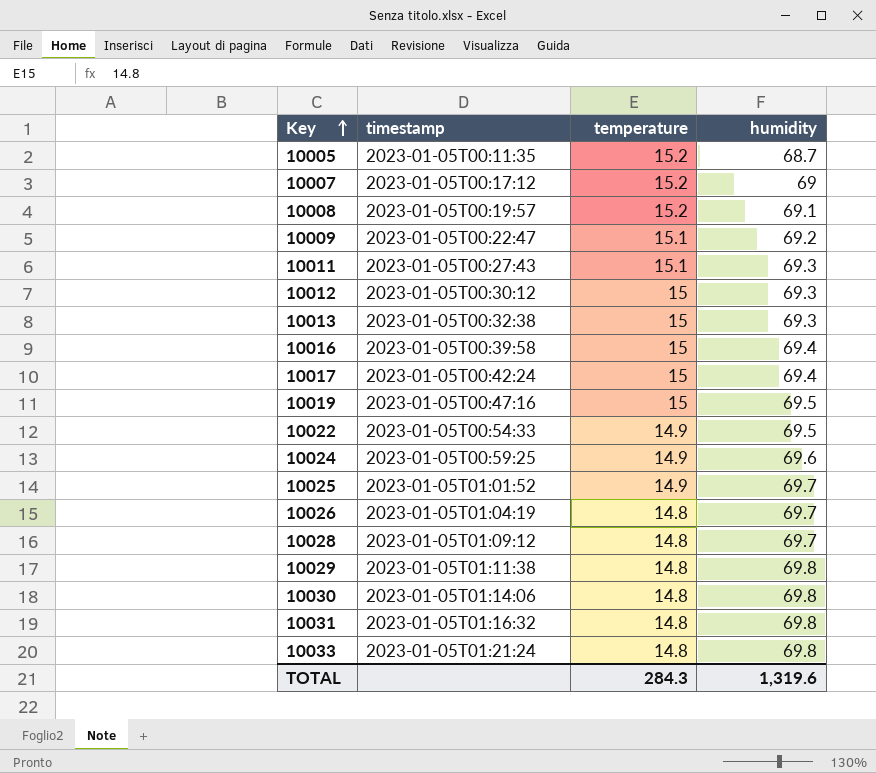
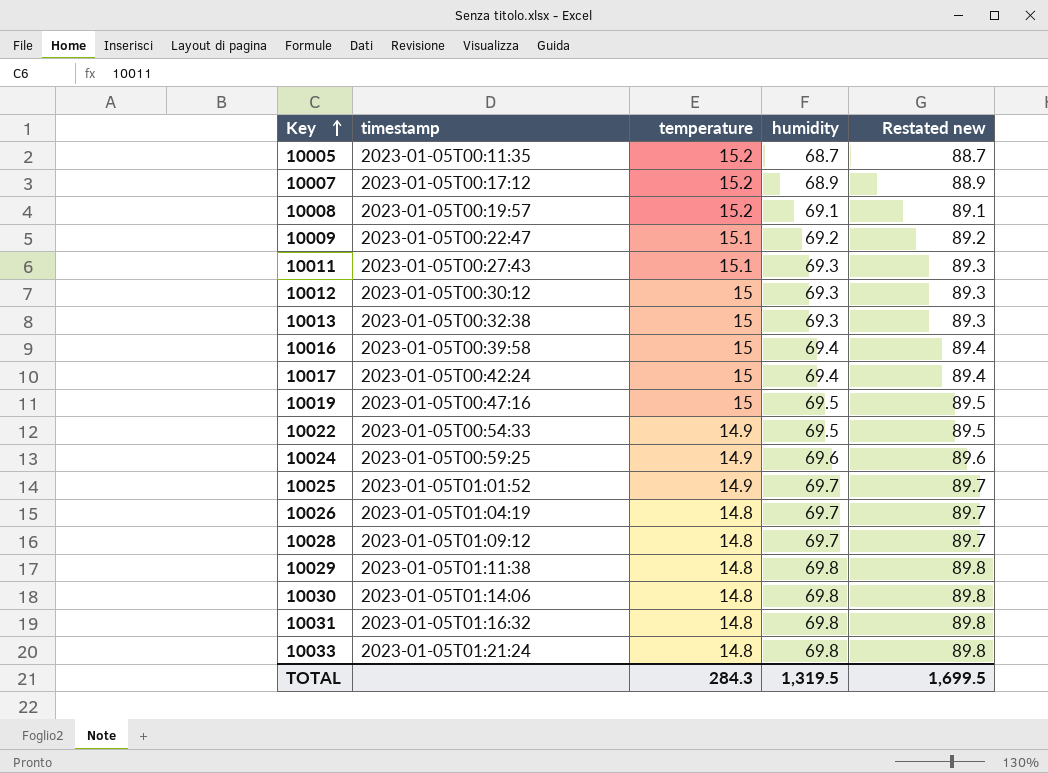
column Restated new | formula: none -> [humidity] + 20
10007 | humidity: 69 -> 68.9
TOTAL | humidity: 1,319.6 -> 1,319.5

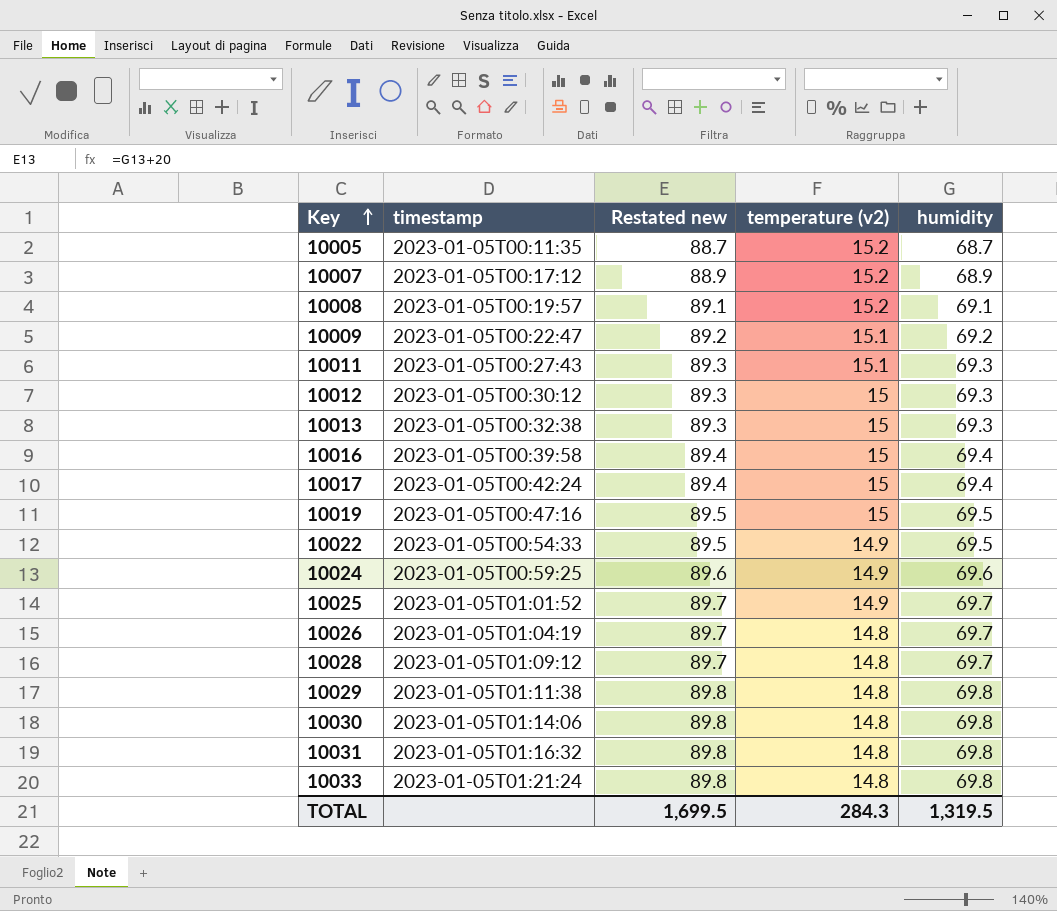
column Restated new | position: 5 -> 3
column name: temperature -> temperature (v2)

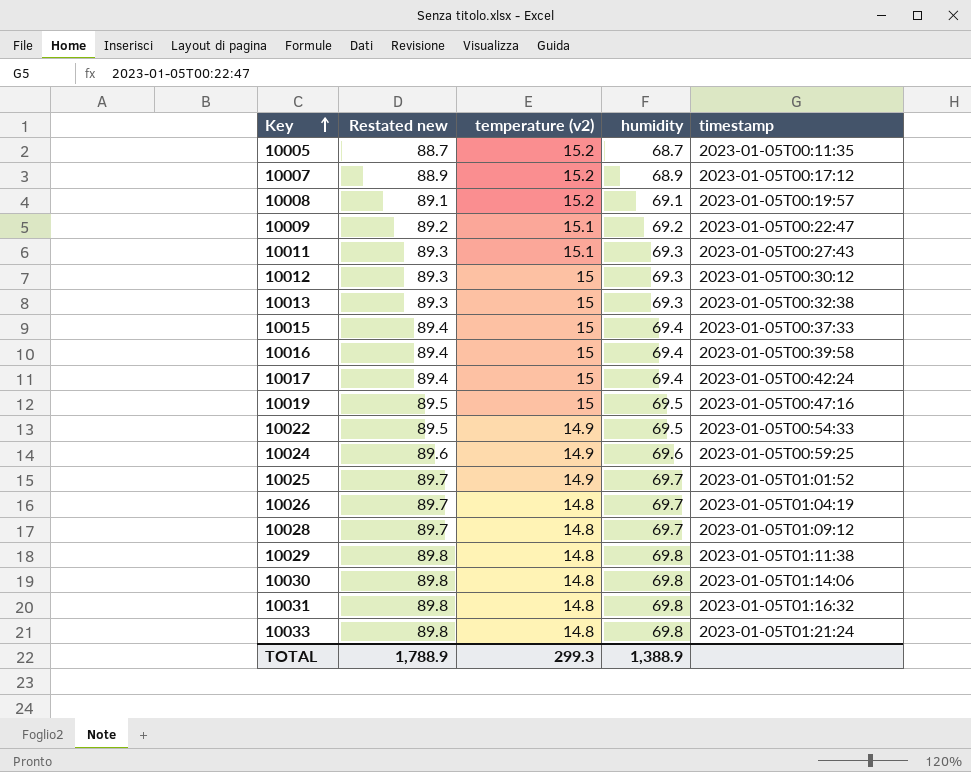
column timestamp | position: 2 -> 5
row 10015: none -> 89.4 | 15 | 69.4 | 2023-01-05T00:37:33
TOTAL | Restated new: 1,699.5 -> 1,788.9
TOTAL | temperature (v2): 284.3 -> 299.3
TOTAL | humidity: 1,319.5 -> 1,388.9

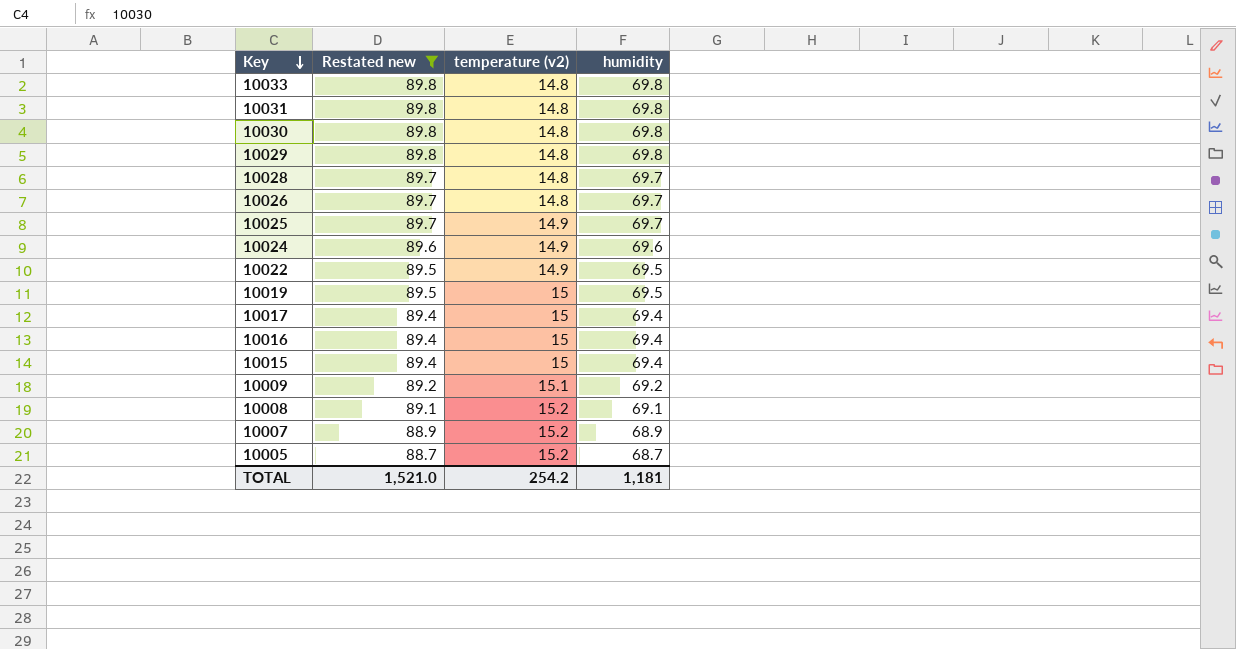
filter: none -> Restated new != 89.3
row order: Key ascending -> Key descending
column timestamp | position: 5 -> none
TOTAL | Restated new: 1,788.9 -> 1,521.0
TOTAL | temperature (v2): 299.3 -> 254.2
TOTAL | humidity: 1,388.9 -> 1,181

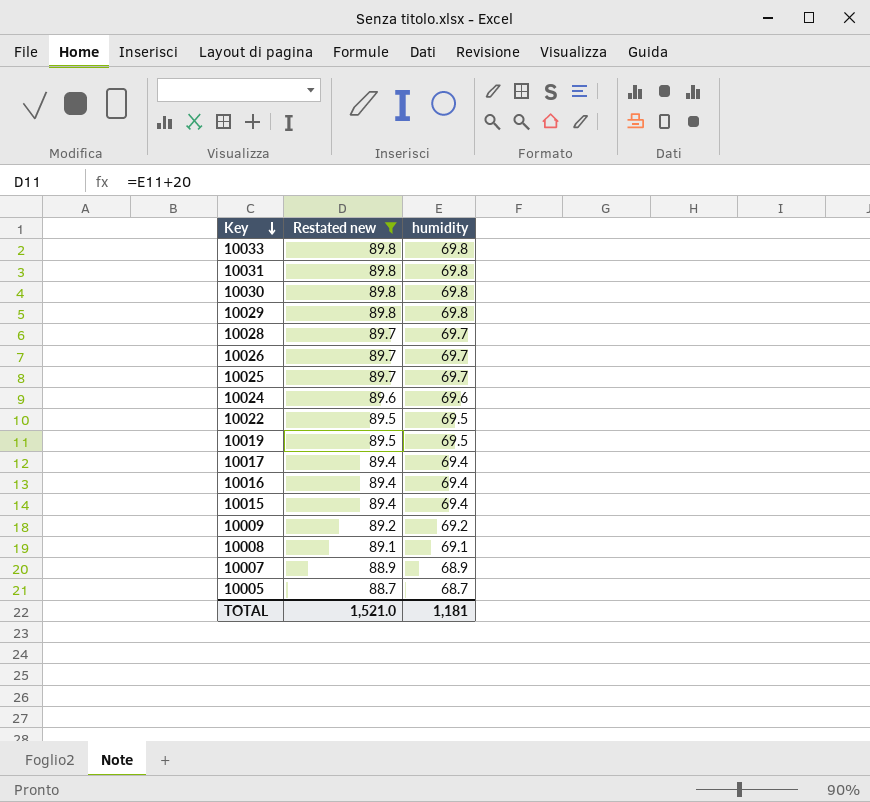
column temperature (v2) | position: 3 -> none

